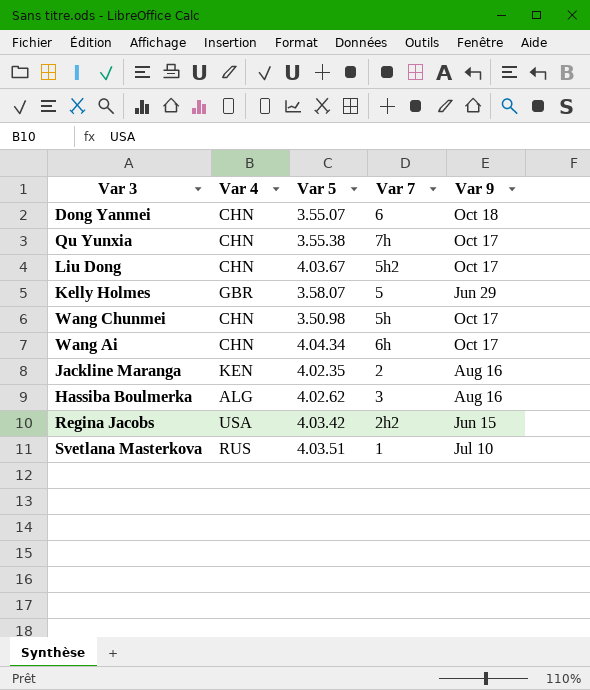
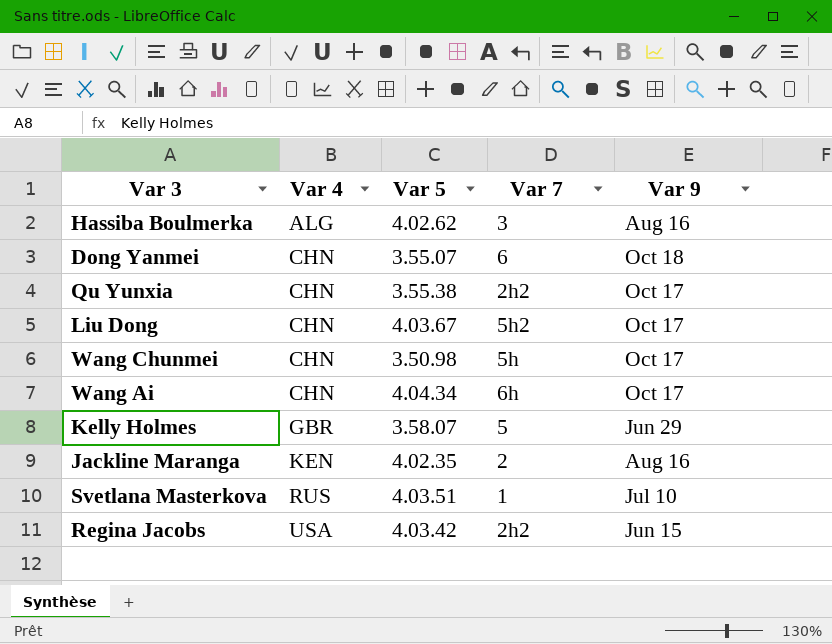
row order: none -> Var 4 ascending
Qu Yunxia | Var 7: 7h -> 2h2

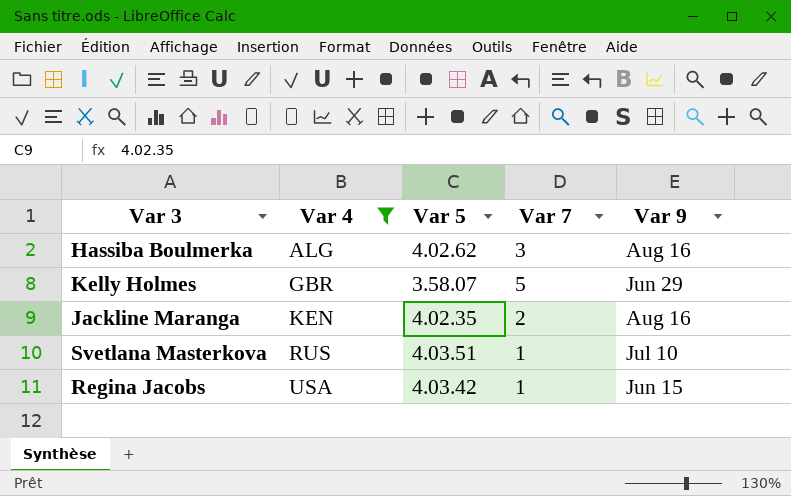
filter: none -> Var 4 != CHN
Regina Jacobs | Var 7: 2h2 -> 1

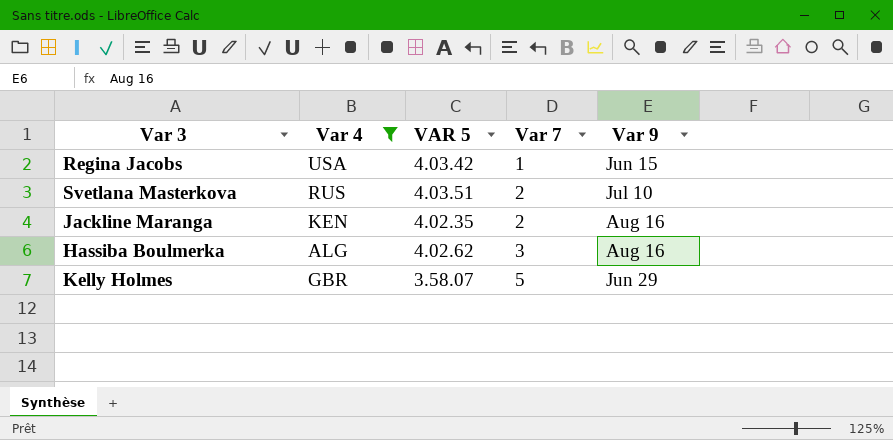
row order: Var 4 ascending -> Var 7 ascending
column name: Var 5 -> VAR 5
Svetlana Masterkova | Var 7: 1 -> 2

